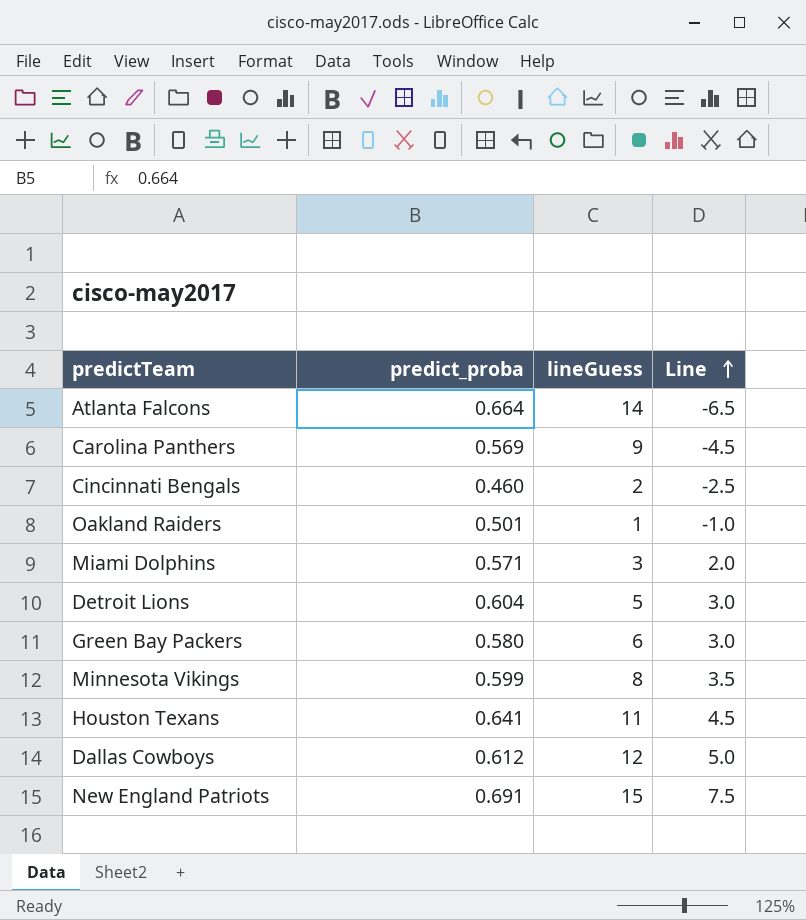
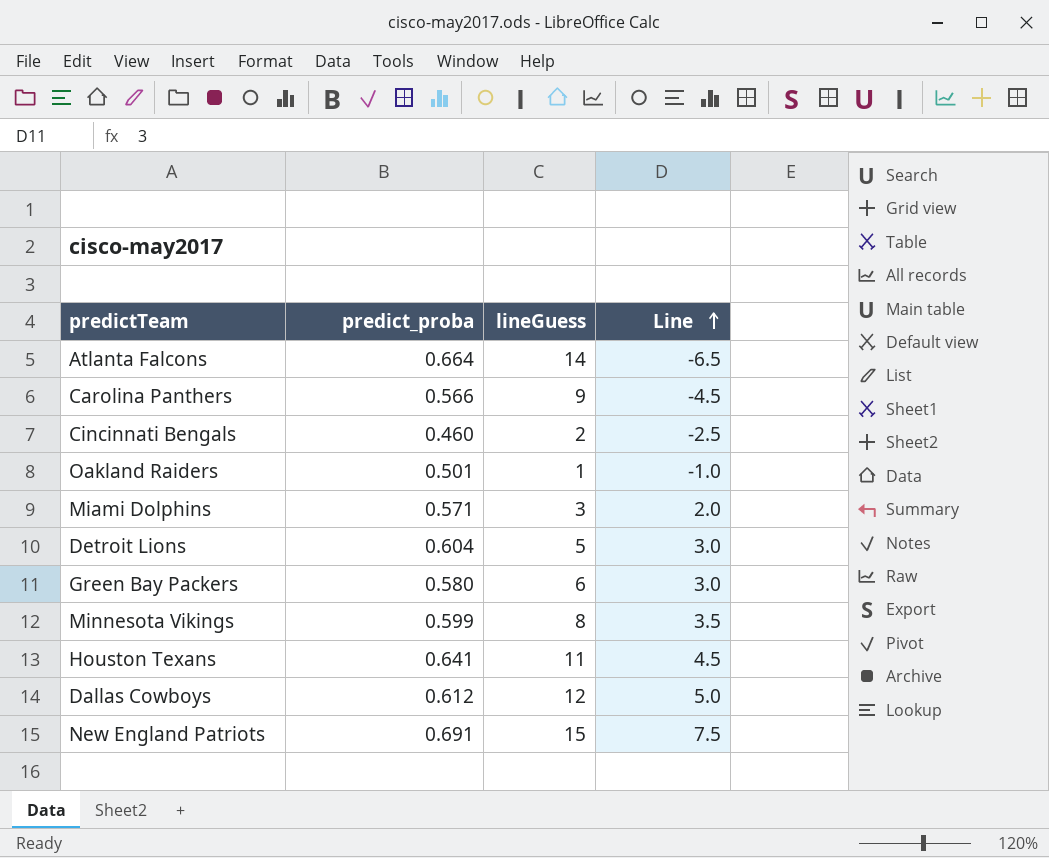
Carolina Panthers | predict_proba: 0.569 -> 0.566

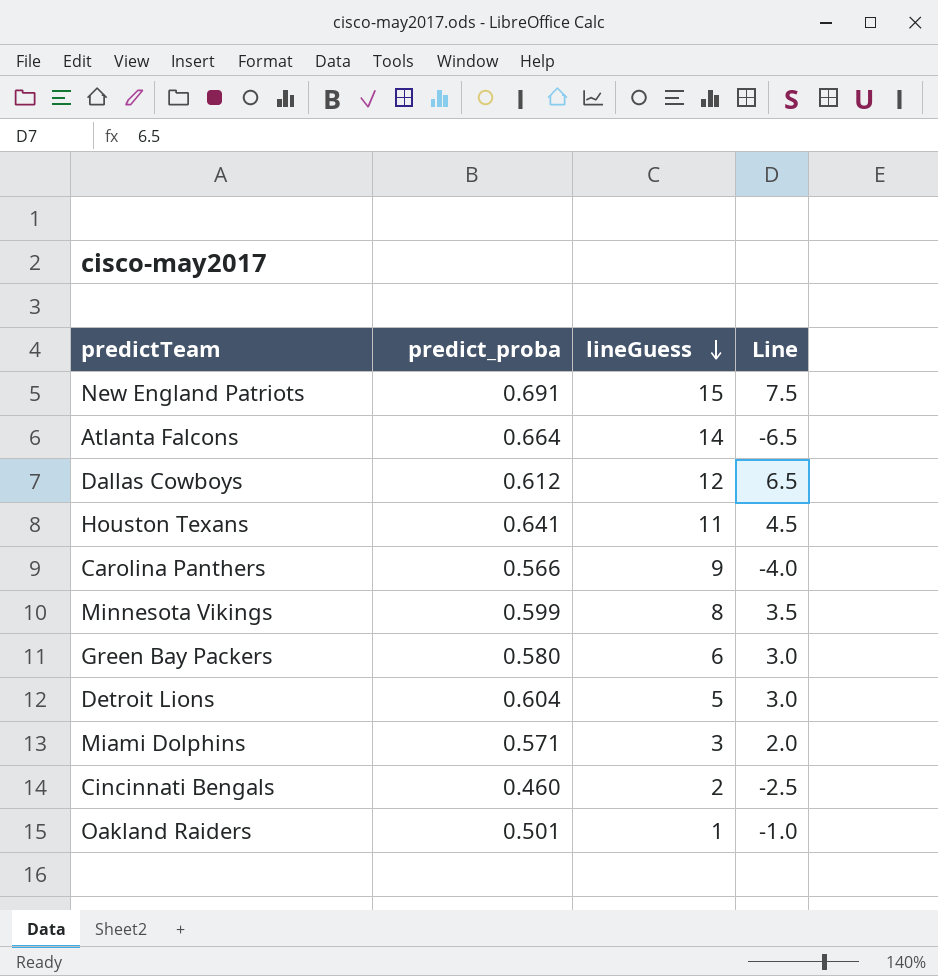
row order: Line ascending -> lineGuess descending
Dallas Cowboys | Line: 5.0 -> 6.5
Carolina Panthers | Line: -4.5 -> -4.0

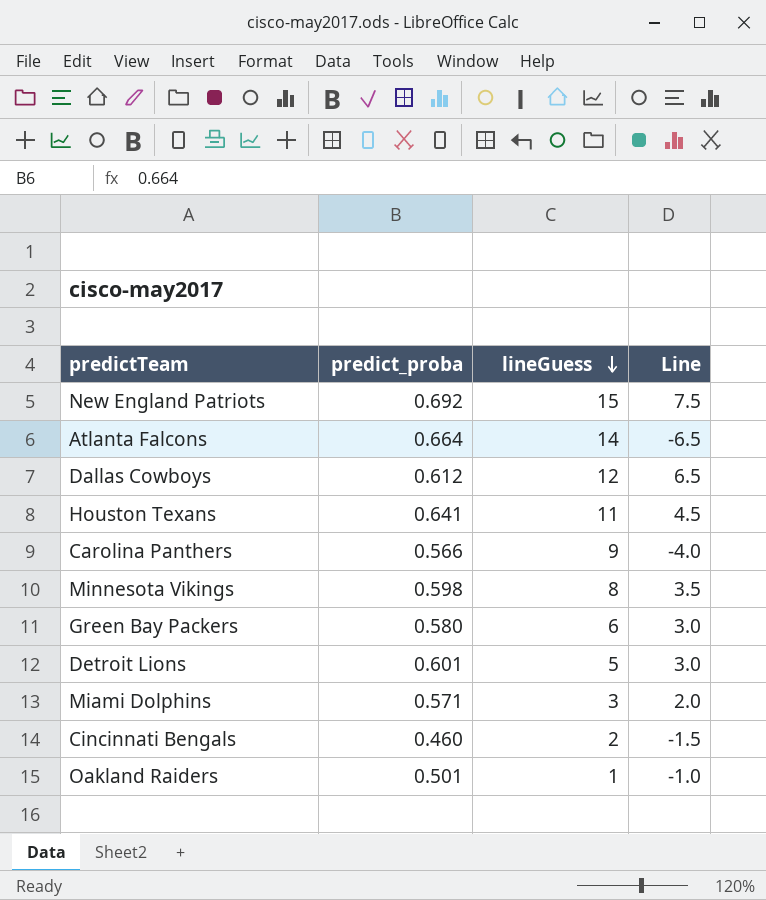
New England Patriots | predict_proba: 0.691 -> 0.692
Minnesota Vikings | predict_proba: 0.599 -> 0.598
Detroit Lions | predict_proba: 0.604 -> 0.601
Cincinnati Bengals | Line: -2.5 -> -1.5

